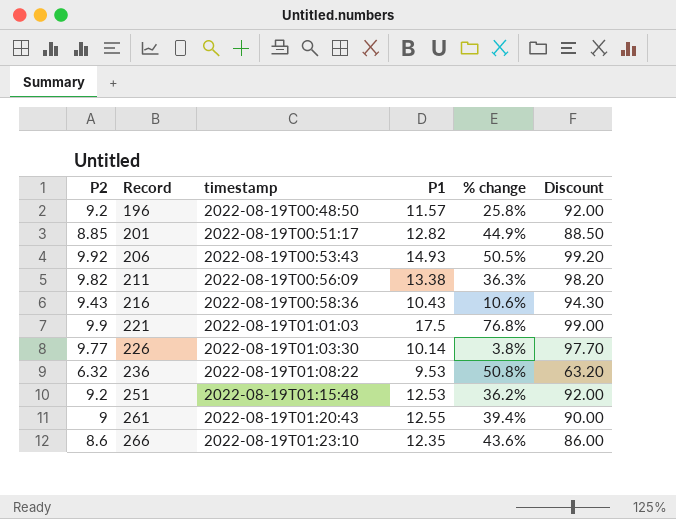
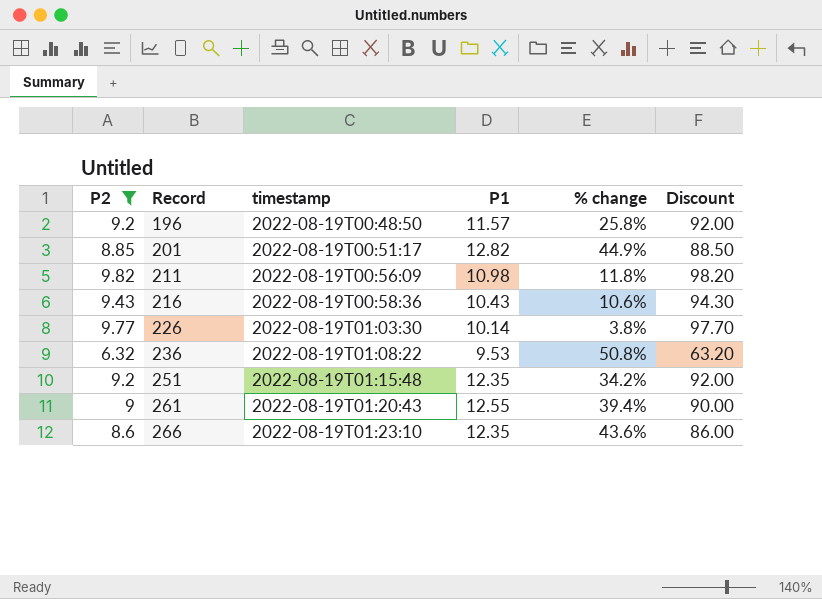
filter: none -> P2 <= 9.82
211 | P1: 13.38 -> 10.98
211 | % change: 36.3% -> 11.8%
251 | P1: 12.53 -> 12.35
251 | % change: 36.2% -> 34.2%

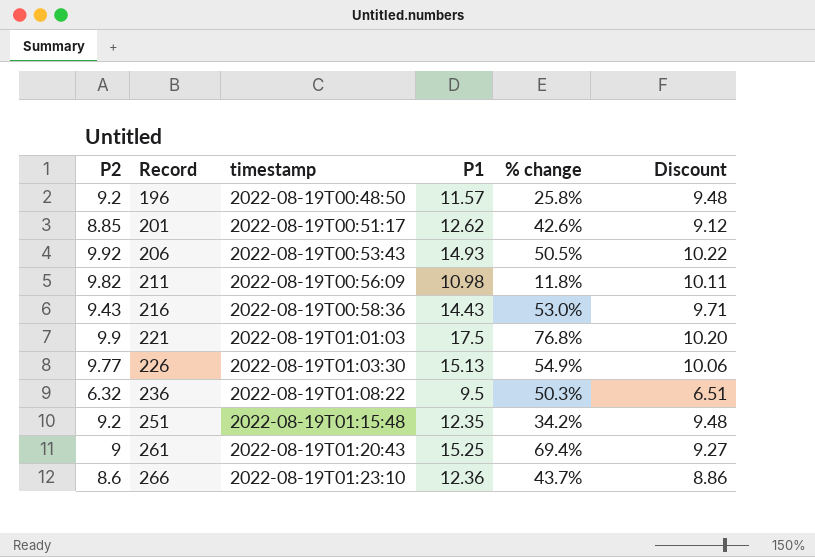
filter: P2 <= 9.82 -> none
column Discount | formula: [P2] * 10 -> [P2] * 1.03
201 | P1: 12.82 -> 12.62
201 | % change: 44.9% -> 42.6%
216 | P1: 10.43 -> 14.43
216 | % change: 10.6% -> 53.0%
226 | P1: 10.14 -> 15.13
226 | % change: 3.8% -> 54.9%
236 | P1: 9.53 -> 9.5
236 | % change: 50.8% -> 50.3%
261 | P1: 12.55 -> 15.25
261 | % change: 39.4% -> 69.4%
266 | P1: 12.35 -> 12.36
266 | % change: 43.6% -> 43.7%

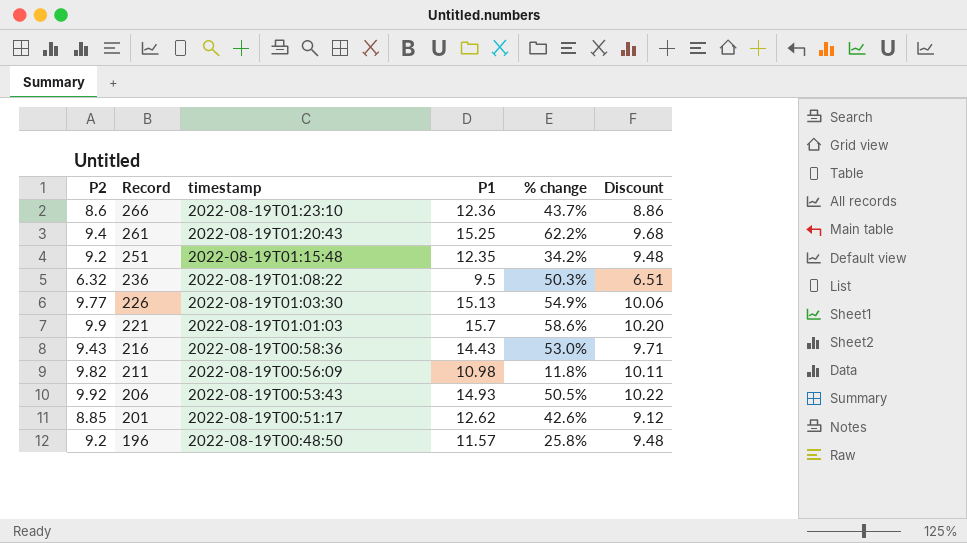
row order: Record ascending -> Record descending
261 | P2: 9 -> 9.4
261 | % change: 69.4% -> 62.2%
261 | Discount: 9.27 -> 9.68
221 | P1: 17.5 -> 15.7
221 | % change: 76.8% -> 58.6%

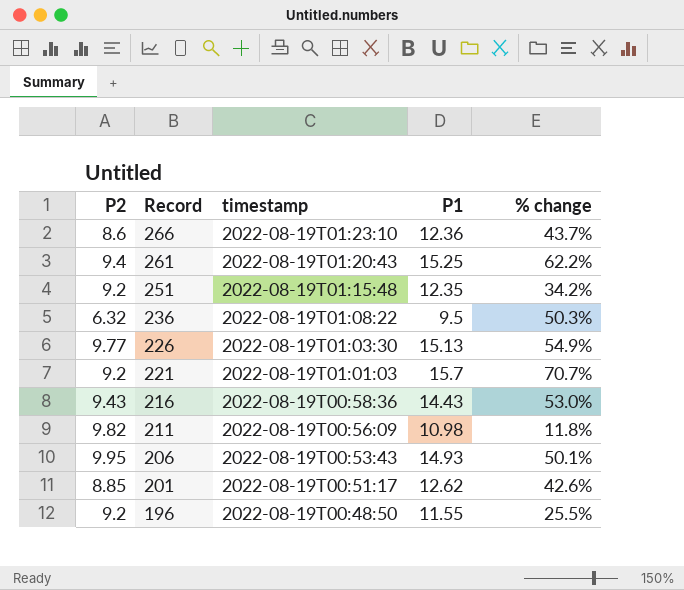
column Discount | formula: [P2] * 1.03 -> none
221 | P2: 9.9 -> 9.2
221 | % change: 58.6% -> 70.7%
206 | P2: 9.92 -> 9.95
206 | % change: 50.5% -> 50.1%
196 | P1: 11.57 -> 11.55
196 | % change: 25.8% -> 25.5%

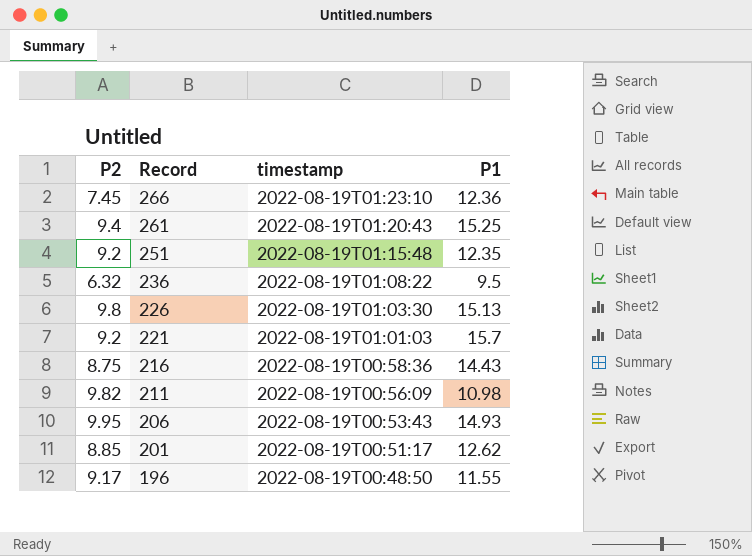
column % change | formula: ([P1] - [P2]) / [P2] -> none
266 | P2: 8.6 -> 7.45
226 | P2: 9.77 -> 9.8
216 | P2: 9.43 -> 8.75
196 | P2: 9.2 -> 9.17

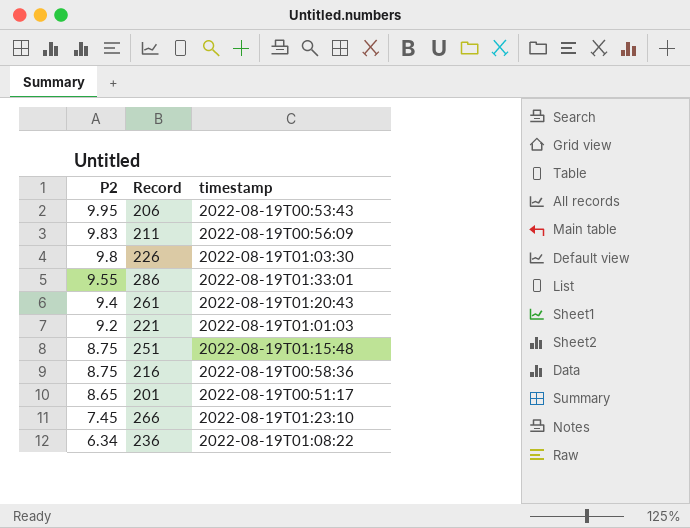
row order: Record descending -> P2 descending
column P1 | position: 4 -> none
row 196: 9.17 | 2022-08-19T00:48:50 | 11.55 -> none
211 | P2: 9.82 -> 9.83
row 286: none -> 9.55 | 2022-08-19T01:33:01
251 | P2: 9.2 -> 8.75
201 | P2: 8.85 -> 8.65
236 | P2: 6.32 -> 6.34

